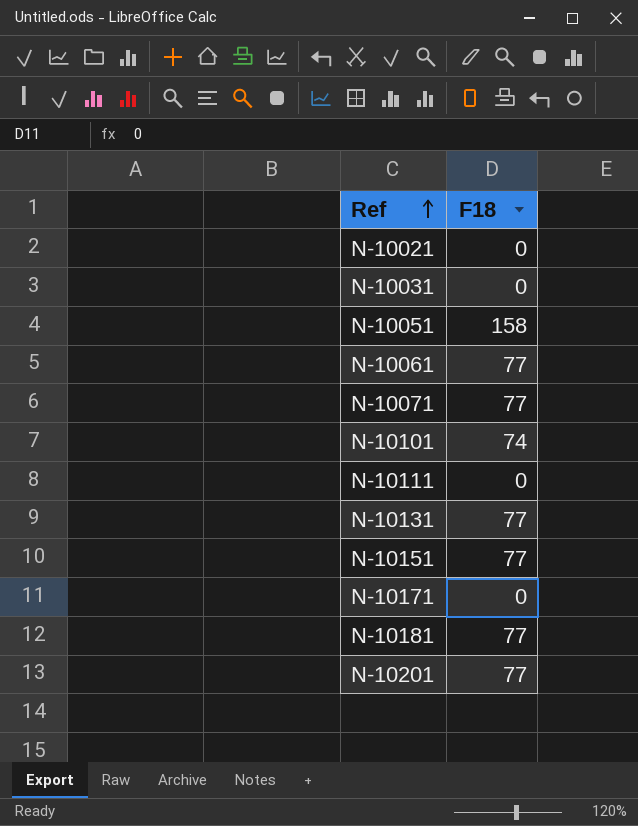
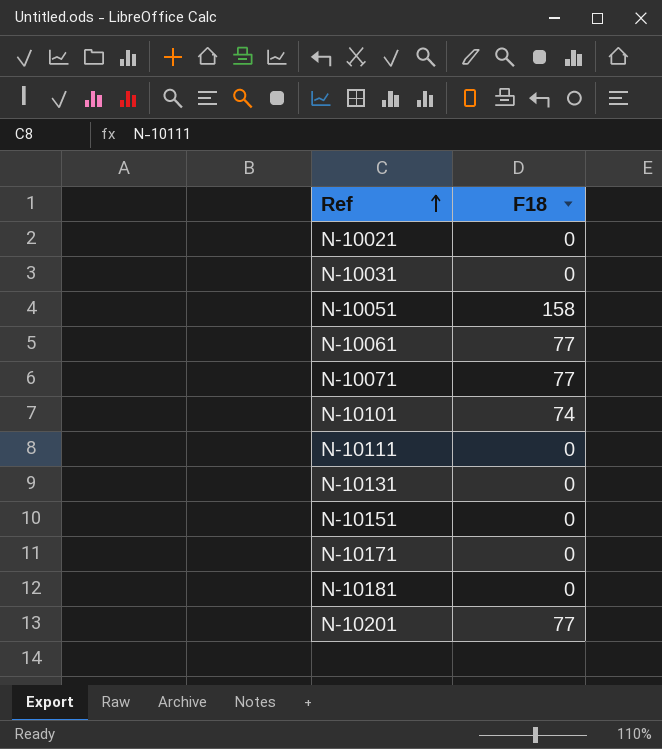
N-10131 | F18: 77 -> 0
N-10151 | F18: 77 -> 0
N-10181 | F18: 77 -> 0

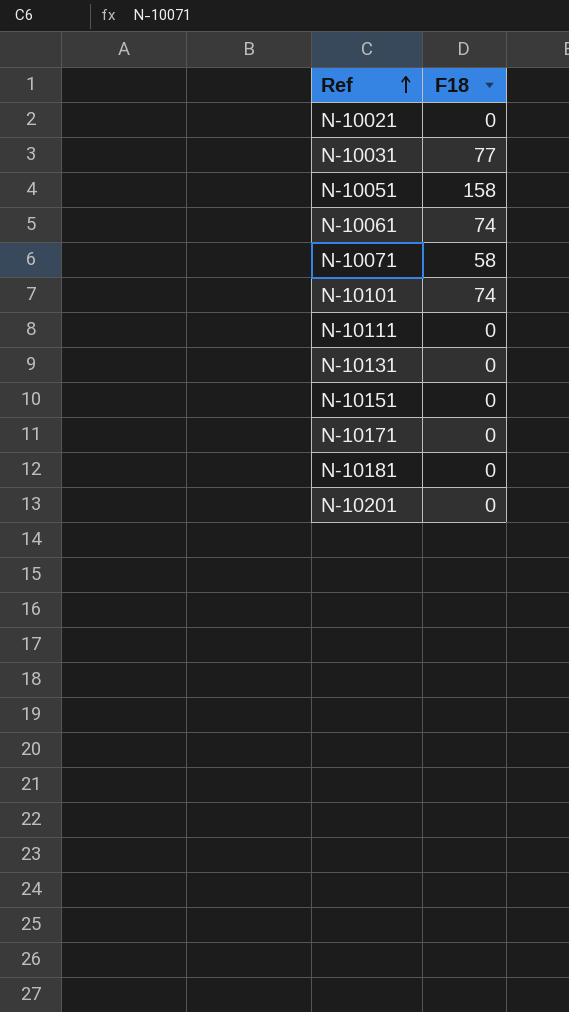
N-10031 | F18: 0 -> 77
N-10061 | F18: 77 -> 74
N-10071 | F18: 77 -> 58
N-10201 | F18: 77 -> 0

